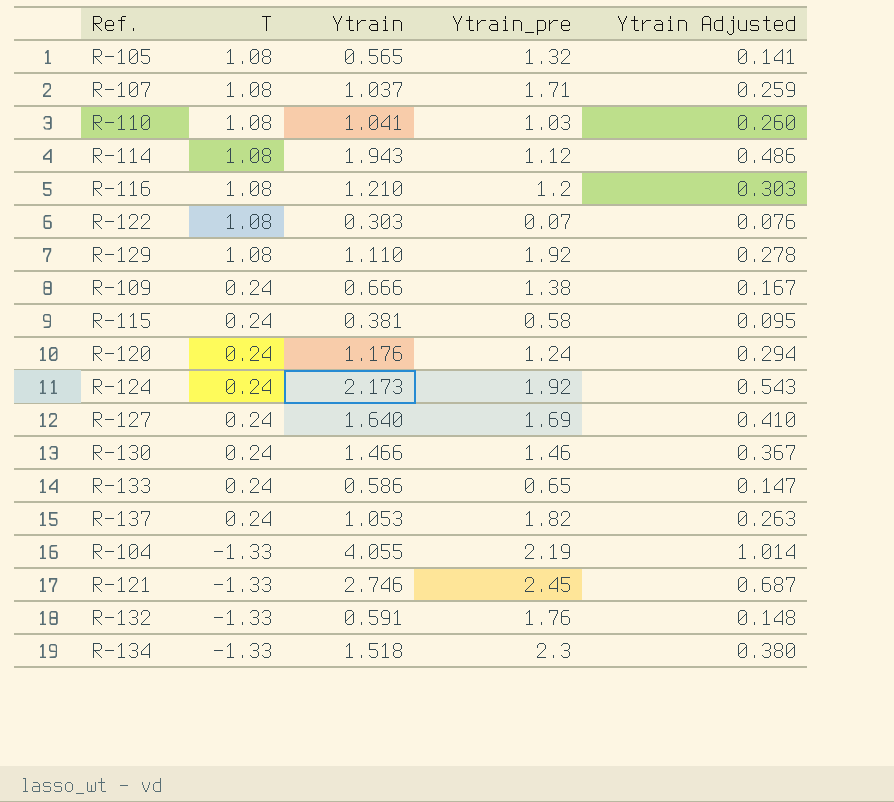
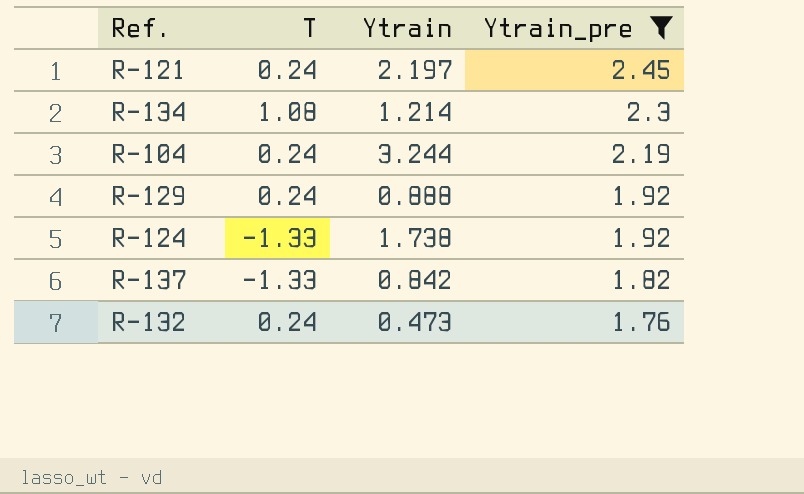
filter: none -> Ytrain_pre >= 1.76
row order: T descending -> Ytrain_pre descending
column Ytrain Adjusted | formula: [Ytrain] * 0.25 -> none
R-121 | T: -1.33 -> 0.24
R-121 | Ytrain: 2.746 -> 2.197
R-134 | T: -1.33 -> 1.08
R-134 | Ytrain: 1.518 -> 1.214
R-104 | T: -1.33 -> 0.24
R-104 | Ytrain: 4.055 -> 3.244
R-129 | T: 1.08 -> 0.24
R-129 | Ytrain: 1.110 -> 0.888
R-124 | T: 0.24 -> -1.33
R-124 | Ytrain: 2.173 -> 1.738
R-137 | T: 0.24 -> -1.33
R-137 | Ytrain: 1.053 -> 0.842
R-132 | T: -1.33 -> 0.24
R-132 | Ytrain: 0.591 -> 0.473

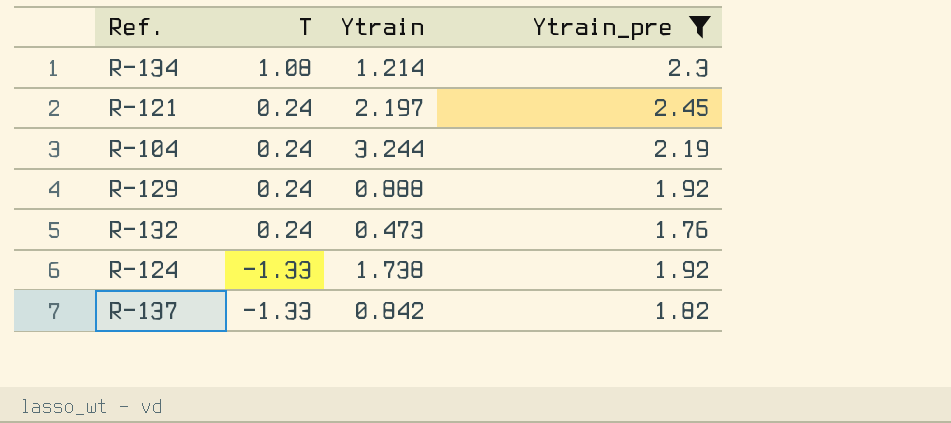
row order: Ytrain_pre descending -> T descending

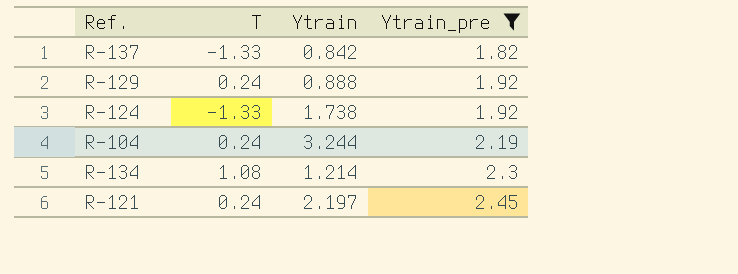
row order: T descending -> Ytrain_pre ascending
row R-132: 0.24 | 0.473 | 1.76 -> none

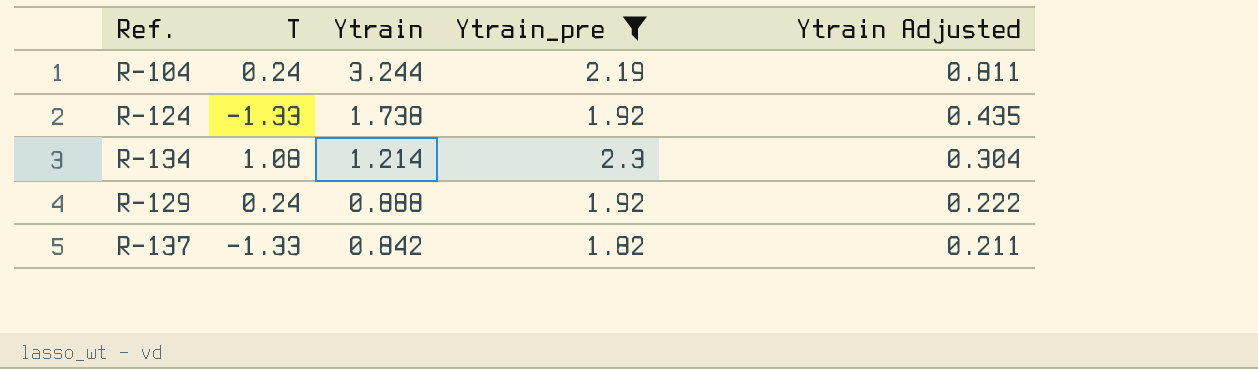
row order: Ytrain_pre ascending -> Ytrain descending
column Ytrain Adjusted | formula: none -> [Ytrain] * 0.25
row R-121: 0.24 | 2.197 | 2.45 -> none

